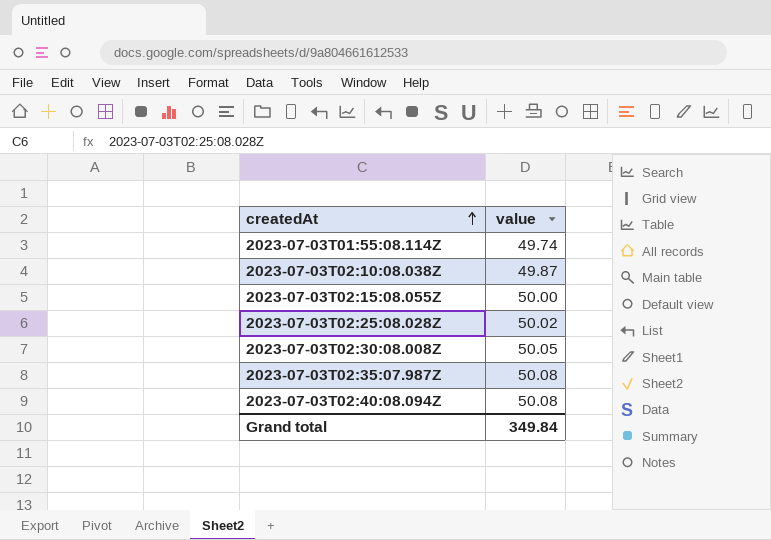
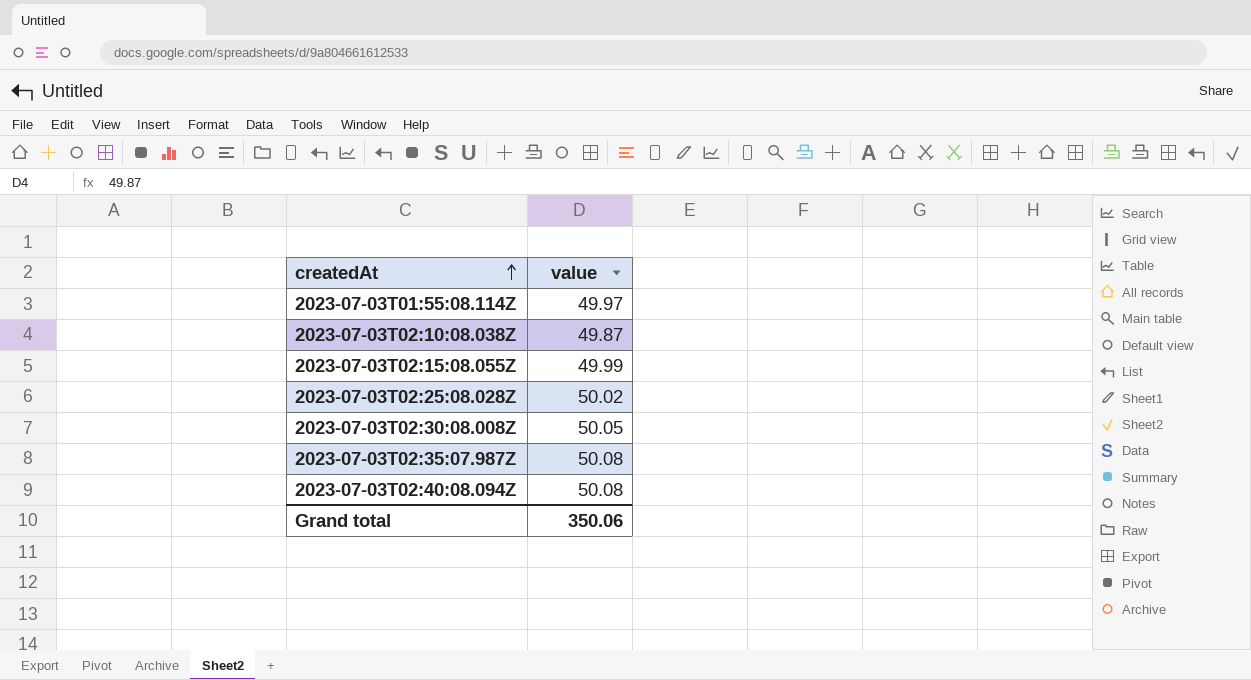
2023-07-03T01:55:08.114Z | value: 49.74 -> 49.97
2023-07-03T02:15:08.055Z | value: 50.00 -> 49.99
Grand total | value: 349.84 -> 350.06

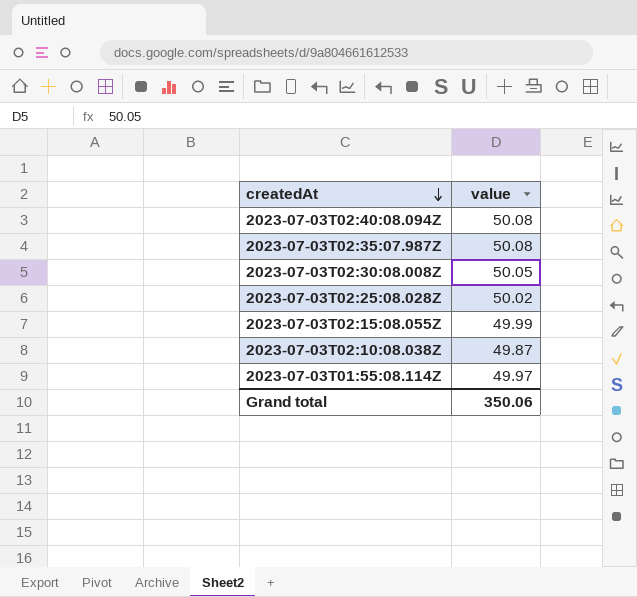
row order: createdAt ascending -> createdAt descending

